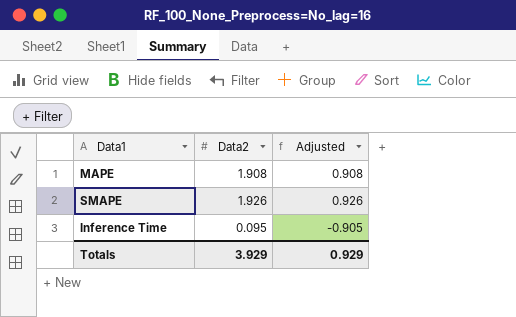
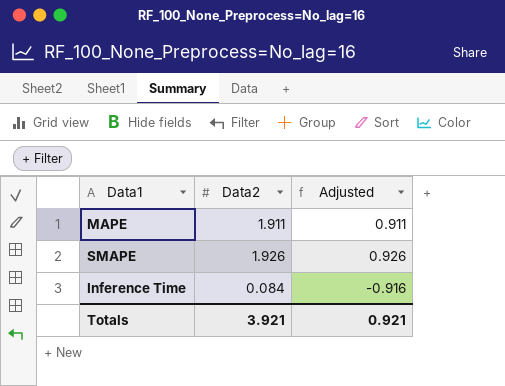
MAPE | Data2: 1.908 -> 1.911
MAPE | Adjusted: 0.908 -> 0.911
Inference Time | Data2: 0.095 -> 0.084
Inference Time | Adjusted: -0.905 -> -0.916
Totals | Data2: 3.929 -> 3.921
Totals | Adjusted: 0.929 -> 0.921

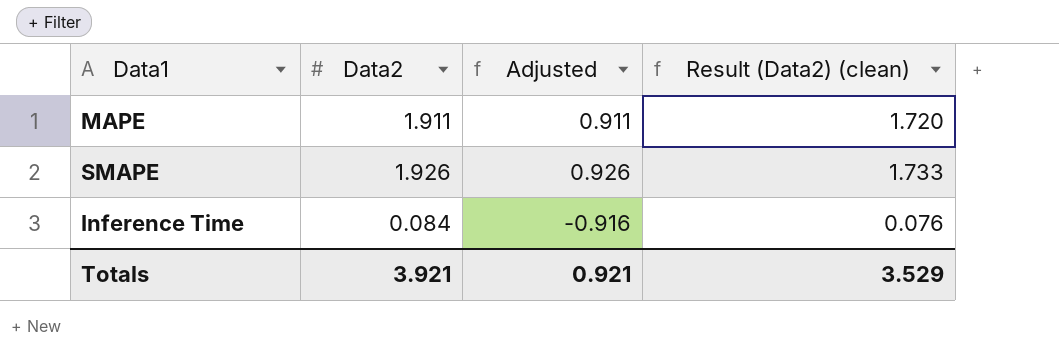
column Result (Data2) (clean) | formula: none -> [Data2] * 0.9

